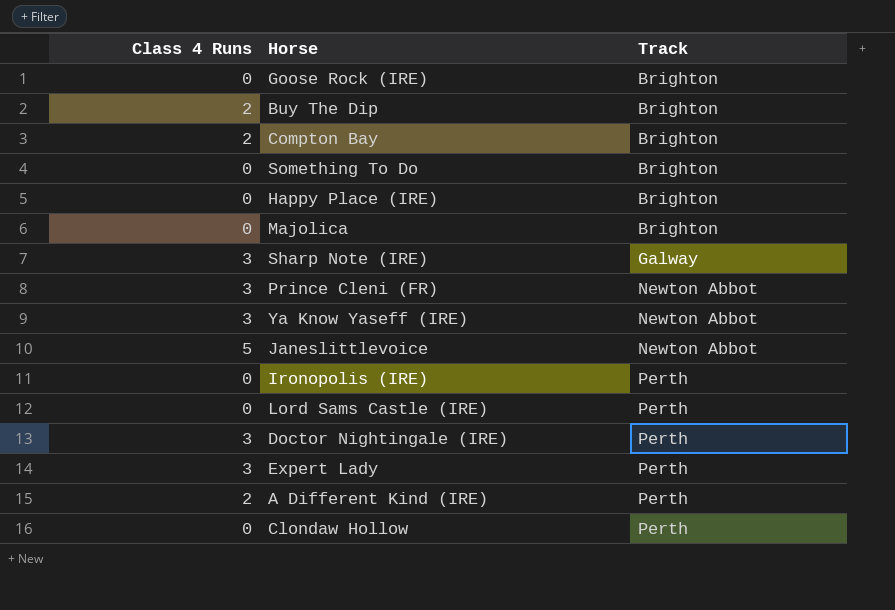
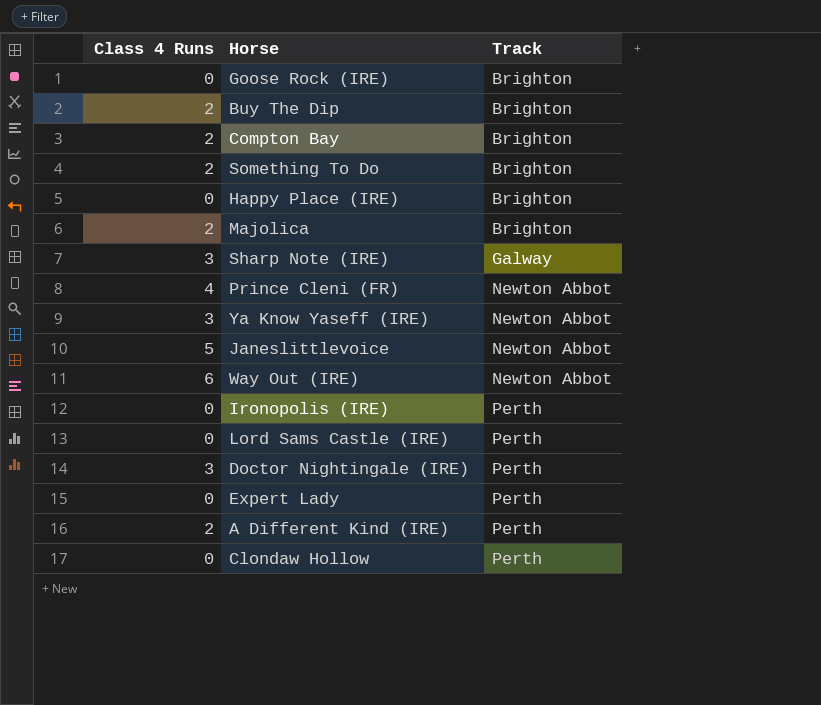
Something To Do | Class 4 Runs: 0 -> 2
Majolica | Class 4 Runs: 0 -> 2
Prince Cleni (FR) | Class 4 Runs: 3 -> 4
row Way Out (IRE): none -> 6 | Newton Abbot
Expert Lady | Class 4 Runs: 3 -> 0

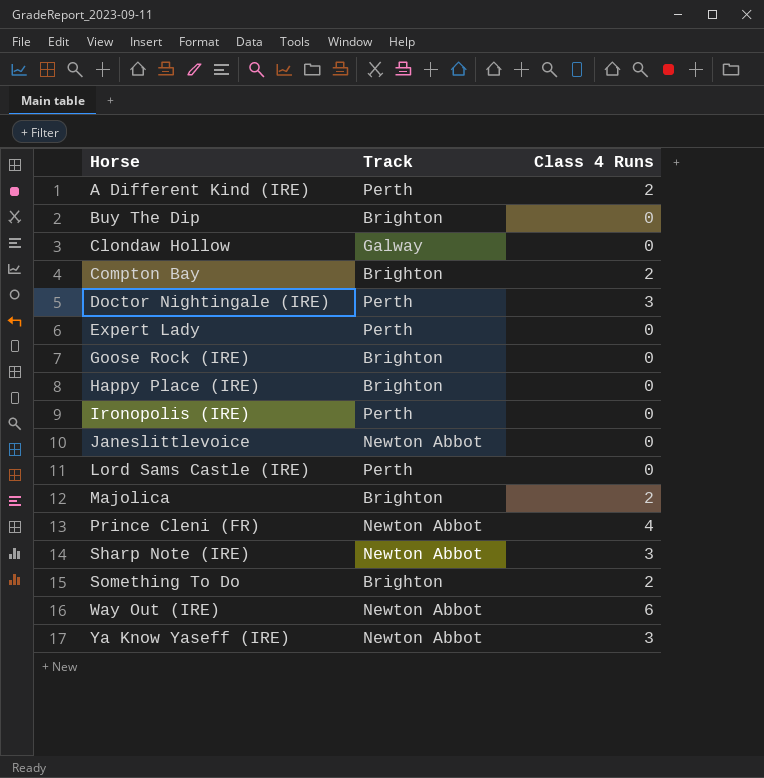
row order: Track ascending -> Horse ascending
column Class 4 Runs | position: 1 -> 3
Buy The Dip | Class 4 Runs: 2 -> 0
Clondaw Hollow | Track: Perth -> Galway
Janeslittlevoice | Class 4 Runs: 5 -> 0
Sharp Note (IRE) | Track: Galway -> Newton Abbot

